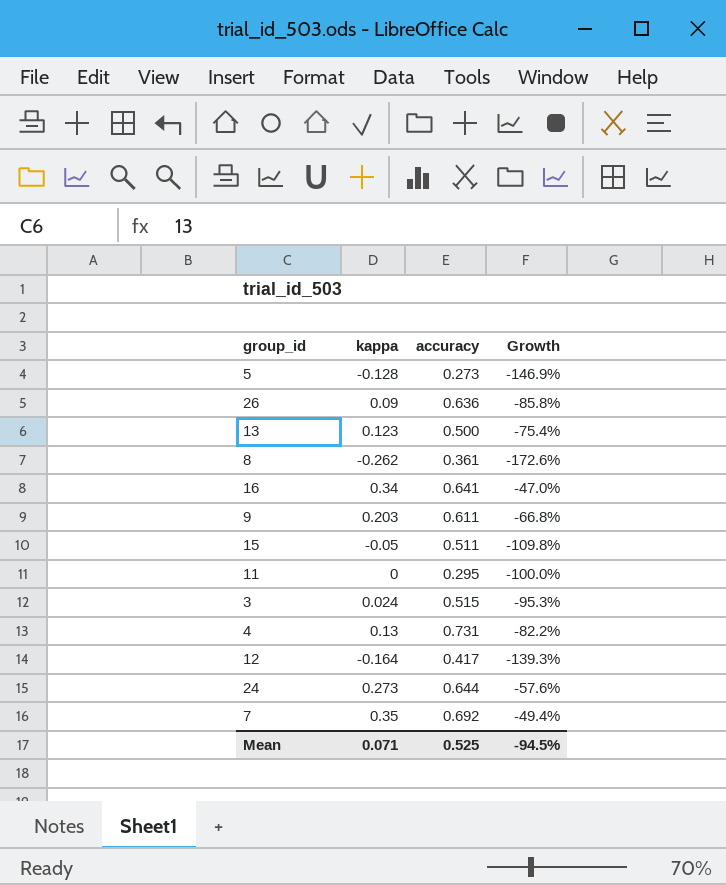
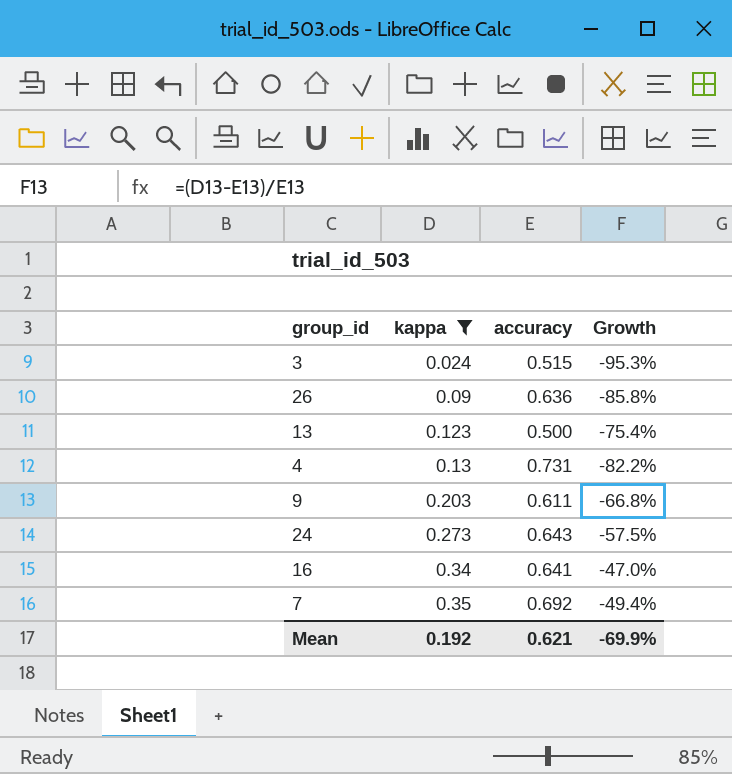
filter: none -> kappa >= 0.024
row order: none -> kappa ascending
24 | accuracy: 0.644 -> 0.643
24 | Growth: -57.6% -> -57.5%
Mean | kappa: 0.071 -> 0.192
Mean | accuracy: 0.525 -> 0.621
Mean | Growth: -94.5% -> -69.9%

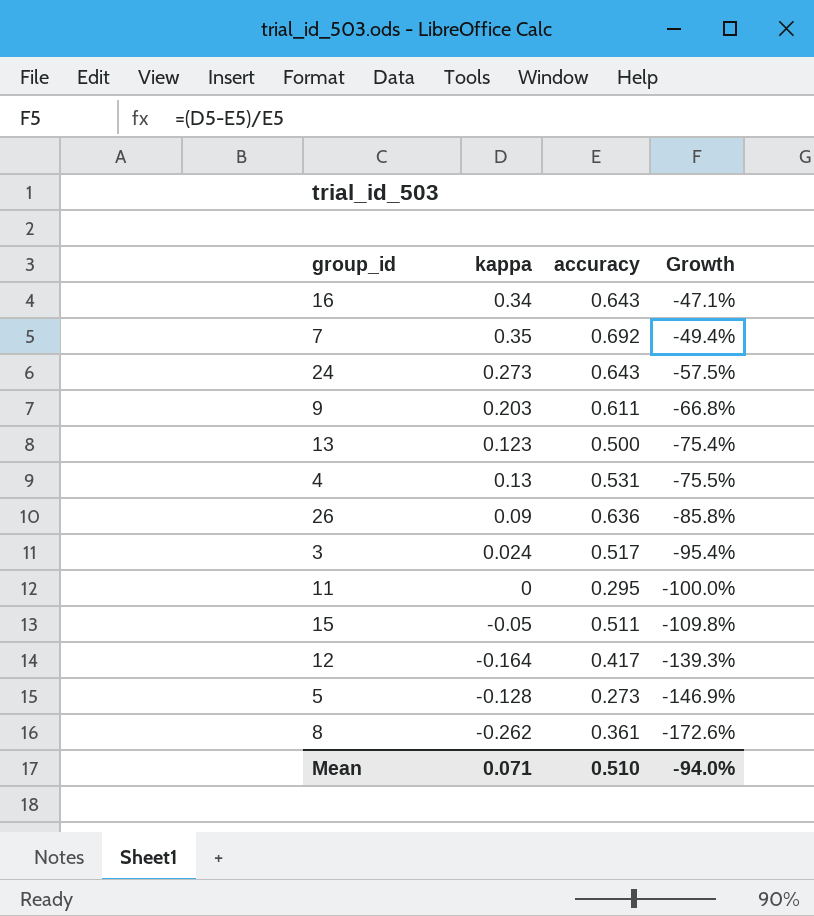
filter: kappa >= 0.024 -> none
row order: kappa ascending -> Growth descending
16 | accuracy: 0.641 -> 0.643
16 | Growth: -47.0% -> -47.1%
4 | accuracy: 0.731 -> 0.531
4 | Growth: -82.2% -> -75.5%
3 | accuracy: 0.515 -> 0.517
3 | Growth: -95.3% -> -95.4%
Mean | kappa: 0.192 -> 0.071
Mean | accuracy: 0.621 -> 0.510
Mean | Growth: -69.9% -> -94.0%

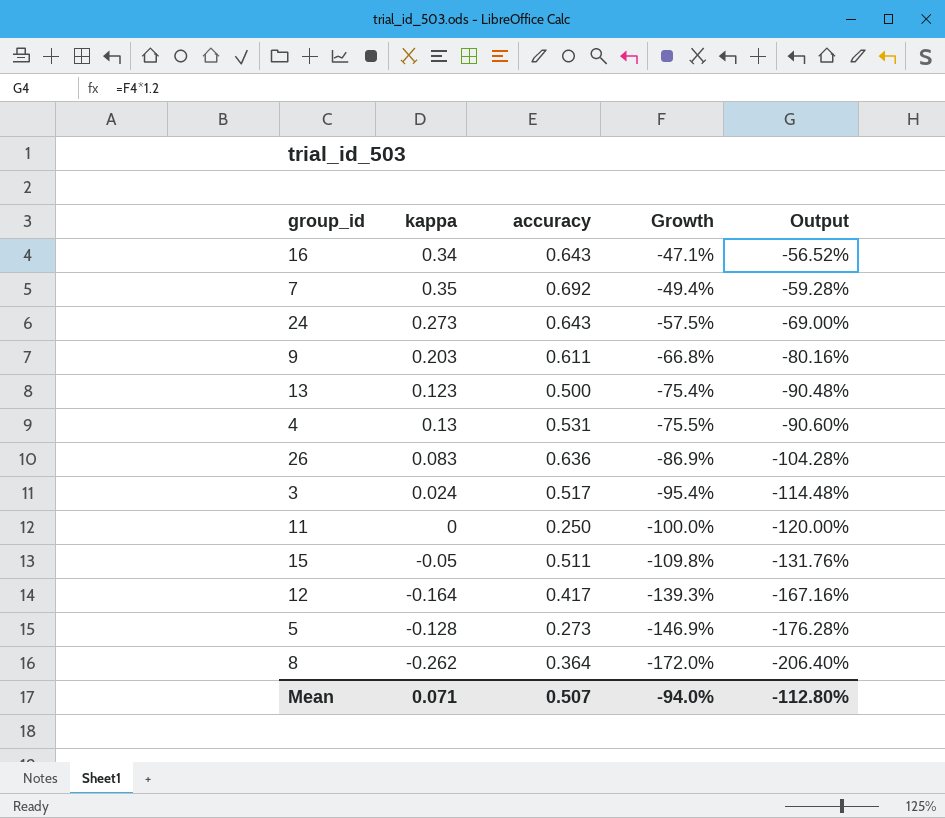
column Output | formula: none -> [Growth] * 1.2
26 | kappa: 0.09 -> 0.083
26 | Growth: -85.8% -> -86.9%
11 | accuracy: 0.295 -> 0.250
8 | accuracy: 0.361 -> 0.364
8 | Growth: -172.6% -> -172.0%
Mean | accuracy: 0.510 -> 0.507

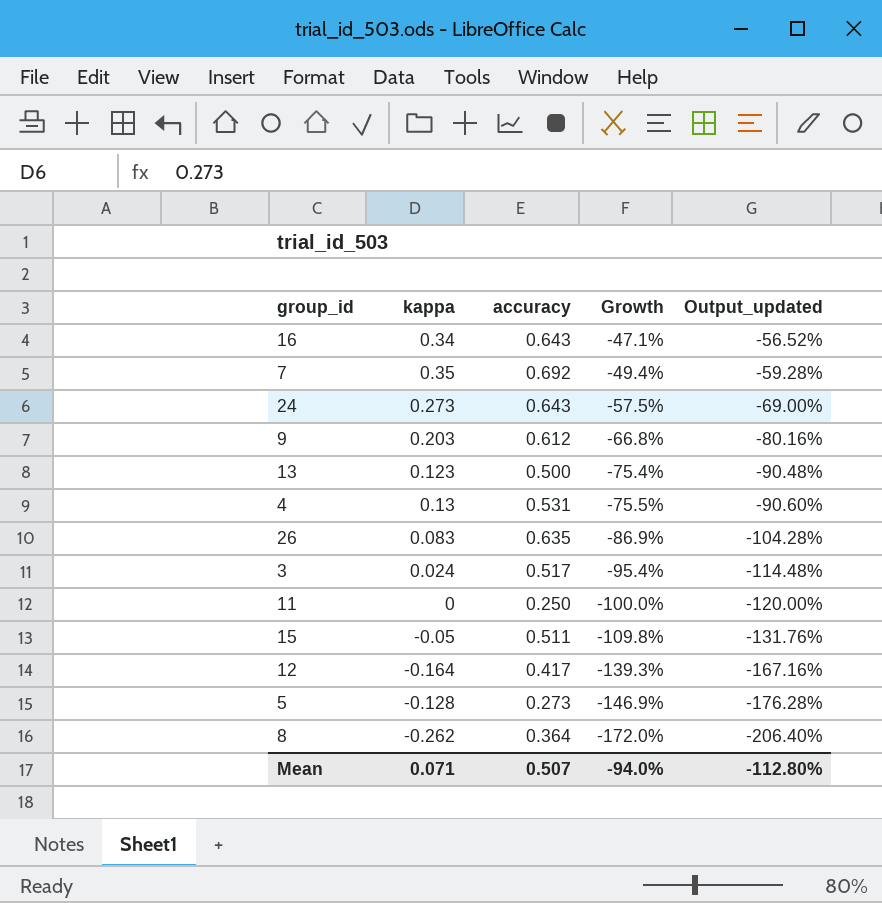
column name: Output -> Output_updated
9 | accuracy: 0.611 -> 0.612
26 | accuracy: 0.636 -> 0.635

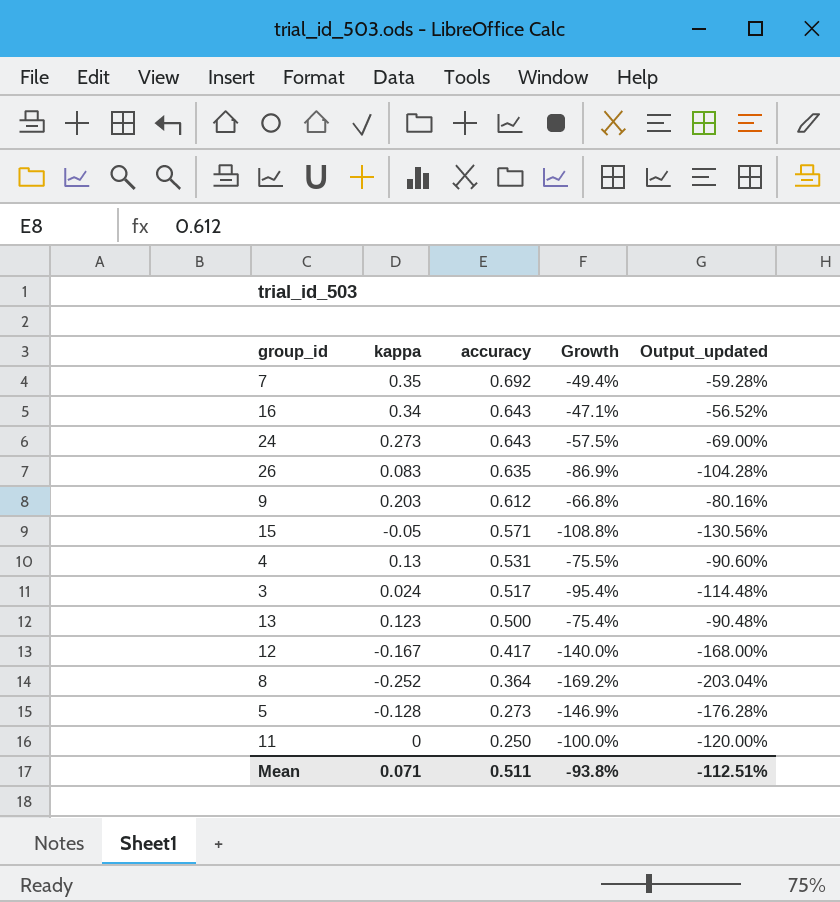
row order: Growth descending -> accuracy descending
15 | accuracy: 0.511 -> 0.571
15 | Growth: -109.8% -> -108.8%
15 | Output_updated: -131.76% -> -130.56%
12 | kappa: -0.164 -> -0.167
12 | Growth: -139.3% -> -140.0%
12 | Output_updated: -167.16% -> -168.00%
8 | kappa: -0.262 -> -0.252
8 | Growth: -172.0% -> -169.2%
8 | Output_updated: -206.40% -> -203.04%
Mean | accuracy: 0.507 -> 0.511
Mean | Growth: -94.0% -> -93.8%
Mean | Output_updated: -112.80% -> -112.51%

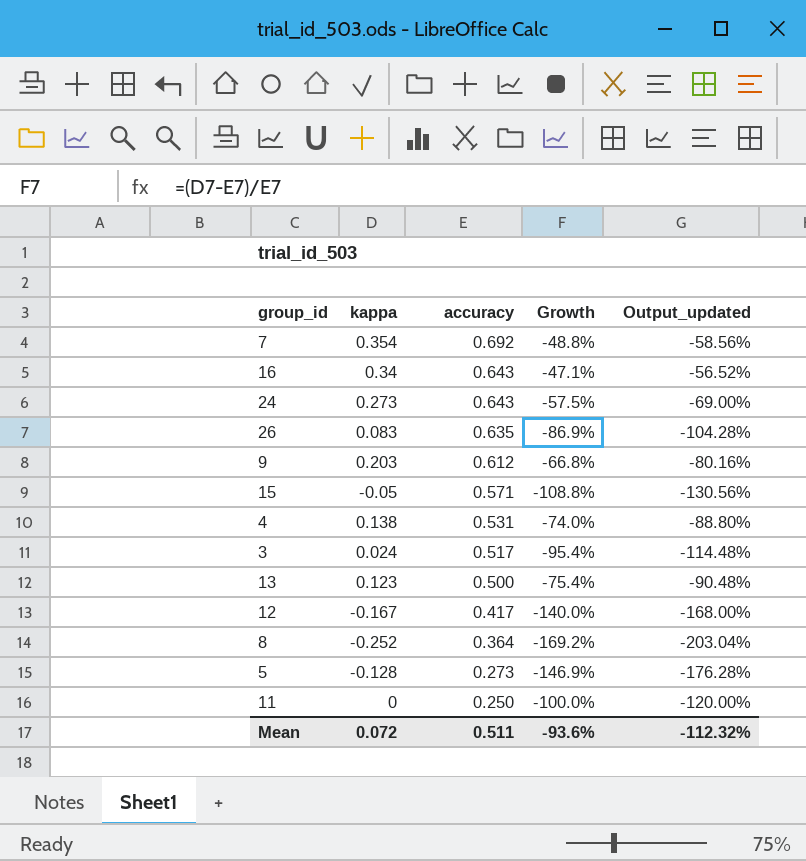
7 | kappa: 0.35 -> 0.354
7 | Growth: -49.4% -> -48.8%
7 | Output_updated: -59.28% -> -58.56%
4 | kappa: 0.13 -> 0.138
4 | Growth: -75.5% -> -74.0%
4 | Output_updated: -90.60% -> -88.80%
Mean | kappa: 0.071 -> 0.072
Mean | Growth: -93.8% -> -93.6%
Mean | Output_updated: -112.51% -> -112.32%

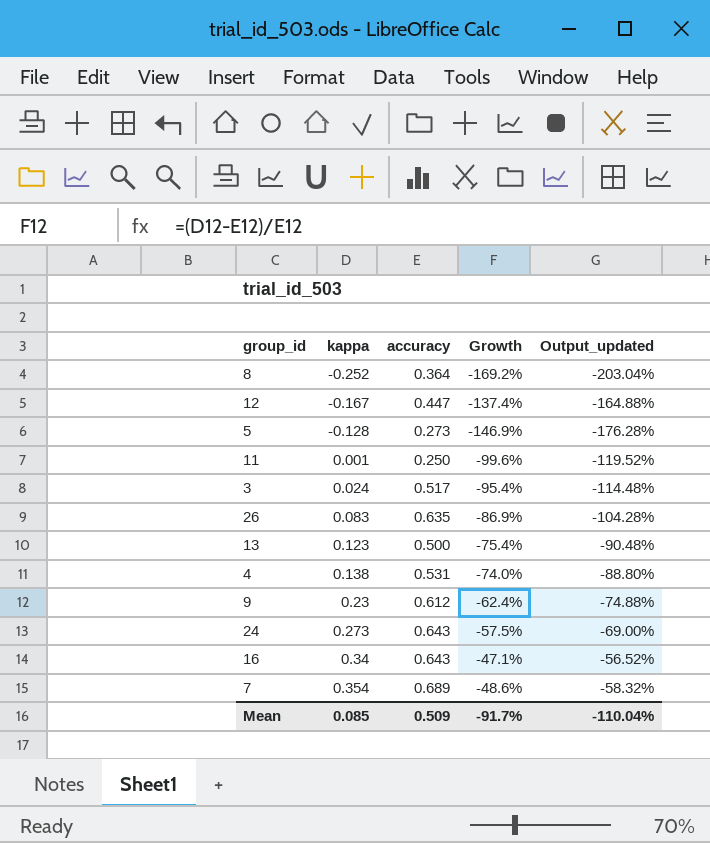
row order: accuracy descending -> kappa ascending
row 15: -0.05 | 0.571 | -108.8% | -130.56% -> none
12 | accuracy: 0.417 -> 0.447
12 | Growth: -140.0% -> -137.4%
12 | Output_updated: -168.00% -> -164.88%
11 | kappa: 0 -> 0.001
11 | Growth: -100.0% -> -99.6%
11 | Output_updated: -120.00% -> -119.52%
9 | kappa: 0.203 -> 0.23
9 | Growth: -66.8% -> -62.4%
9 | Output_updated: -80.16% -> -74.88%
7 | accuracy: 0.692 -> 0.689
7 | Growth: -48.8% -> -48.6%
7 | Output_updated: -58.56% -> -58.32%
Mean | kappa: 0.072 -> 0.085
Mean | accuracy: 0.511 -> 0.509
Mean | Growth: -93.6% -> -91.7%
Mean | Output_updated: -112.32% -> -110.04%

